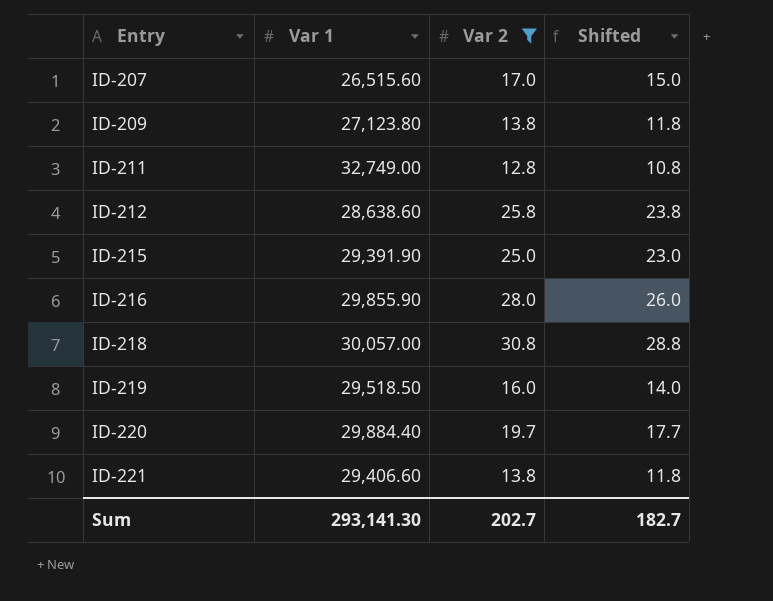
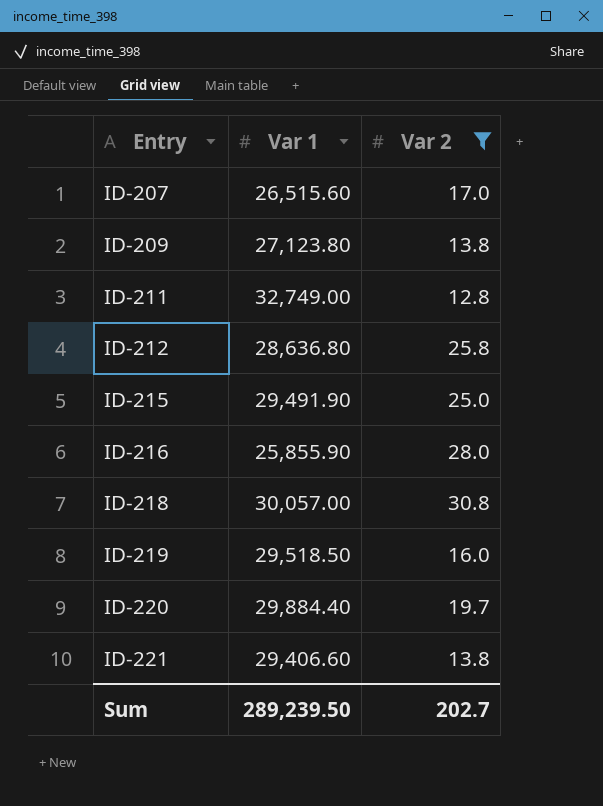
column Shifted | formula: [Var 2] - 2 -> none
ID-212 | Var 1: 28,638.60 -> 28,636.80
ID-215 | Var 1: 29,391.90 -> 29,491.90
ID-216 | Var 1: 29,855.90 -> 25,855.90
Sum | Var 1: 293,141.30 -> 289,239.50

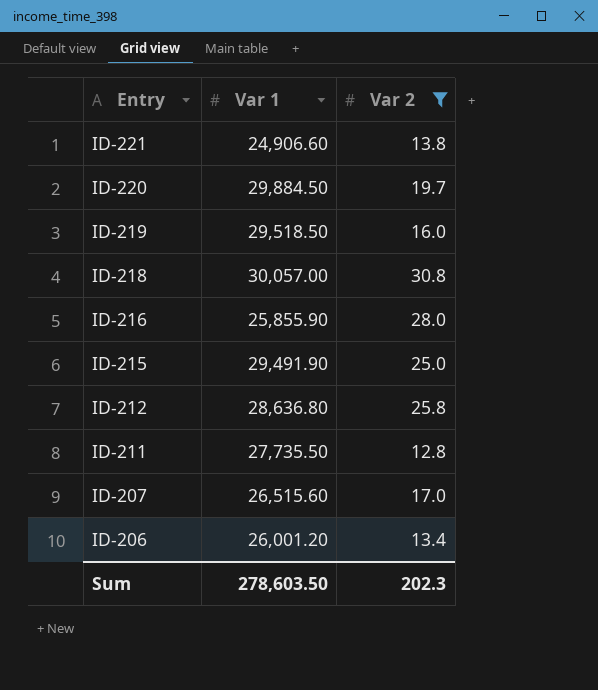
row order: Entry ascending -> Entry descending
row ID-209: 27,123.80 | 13.8 -> none
ID-221 | Var 1: 29,406.60 -> 24,906.60
ID-220 | Var 1: 29,884.40 -> 29,884.50
ID-211 | Var 1: 32,749.00 -> 27,735.50
row ID-206: none -> 26,001.20 | 13.4
Sum | Var 1: 289,239.50 -> 278,603.50
Sum | Var 2: 202.7 -> 202.3

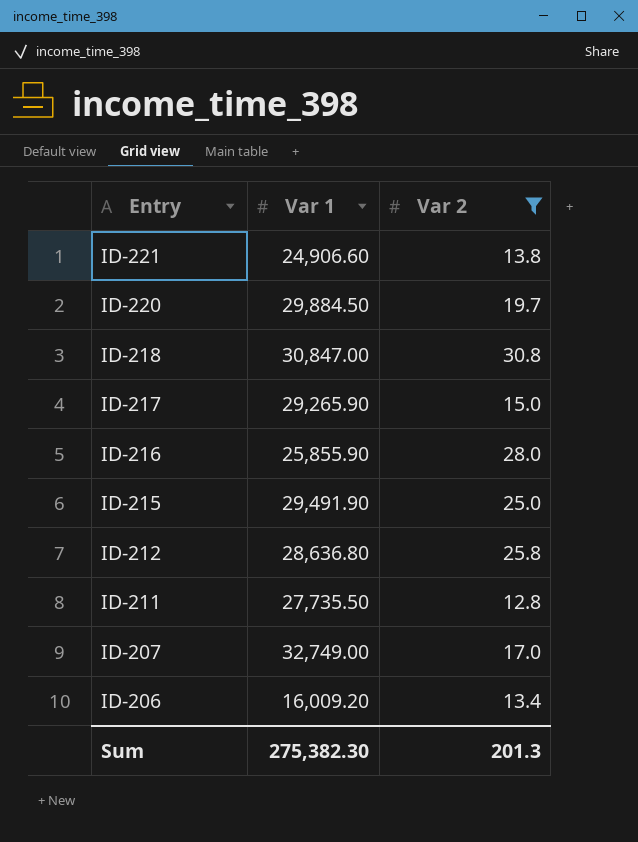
row ID-219: 29,518.50 | 16.0 -> none
ID-218 | Var 1: 30,057.00 -> 30,847.00
row ID-217: none -> 29,265.90 | 15.0
ID-207 | Var 1: 26,515.60 -> 32,749.00
ID-206 | Var 1: 26,001.20 -> 16,009.20
Sum | Var 1: 278,603.50 -> 275,382.30
Sum | Var 2: 202.3 -> 201.3

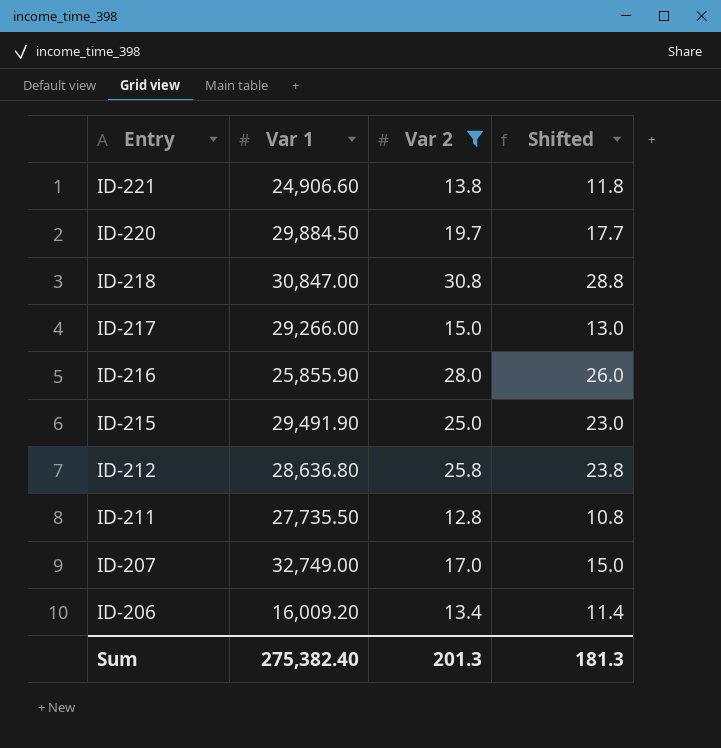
column Shifted | formula: none -> [Var 2] - 2
ID-217 | Var 1: 29,265.90 -> 29,266.00
Sum | Var 1: 275,382.30 -> 275,382.40

